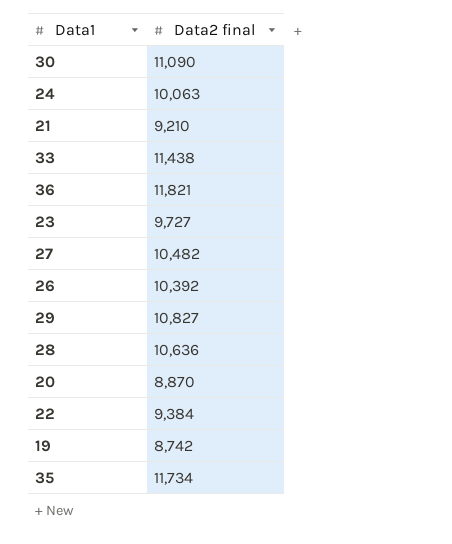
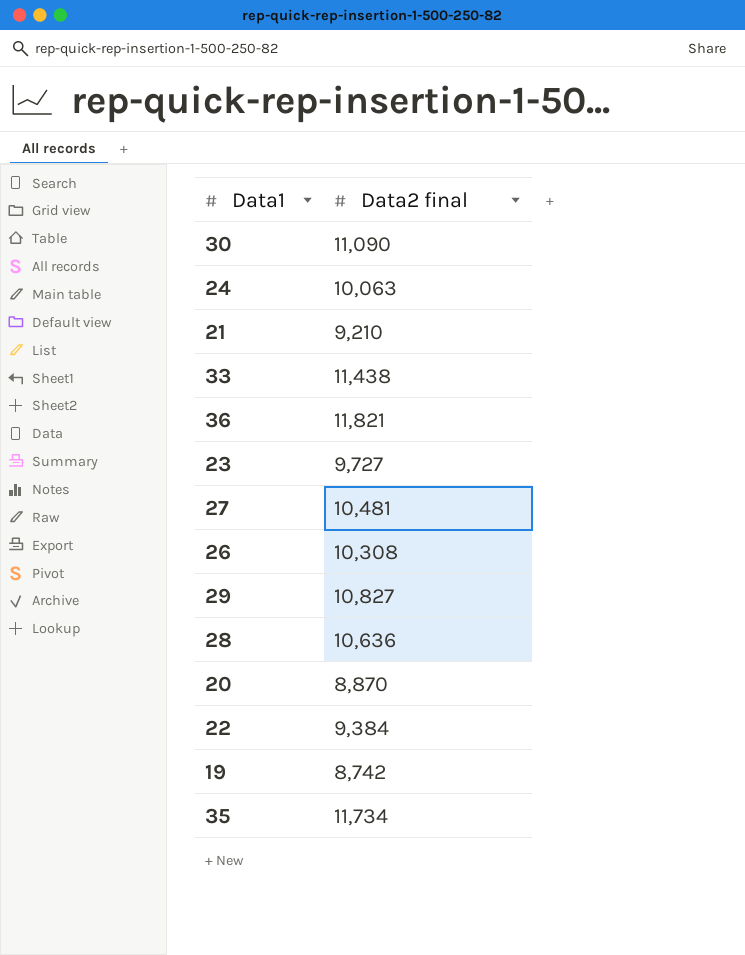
27 | Data2 final: 10,482 -> 10,481
26 | Data2 final: 10,392 -> 10,308

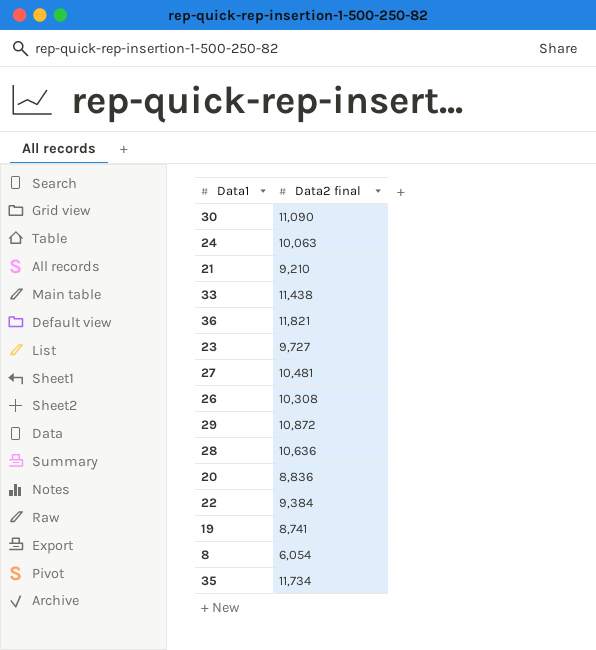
29 | Data2 final: 10,827 -> 10,872
20 | Data2 final: 8,870 -> 8,836
19 | Data2 final: 8,742 -> 8,741
row 8: none -> 6,054

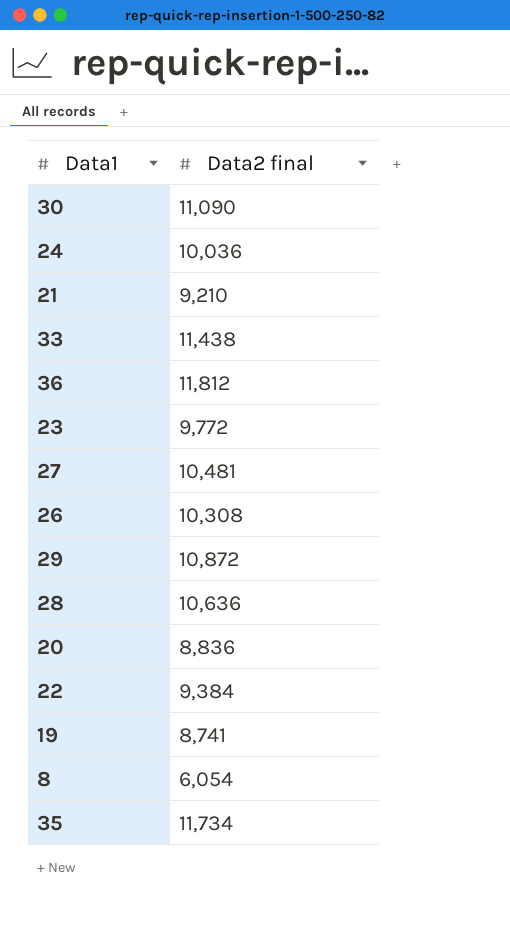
24 | Data2 final: 10,063 -> 10,036
36 | Data2 final: 11,821 -> 11,812
23 | Data2 final: 9,727 -> 9,772

